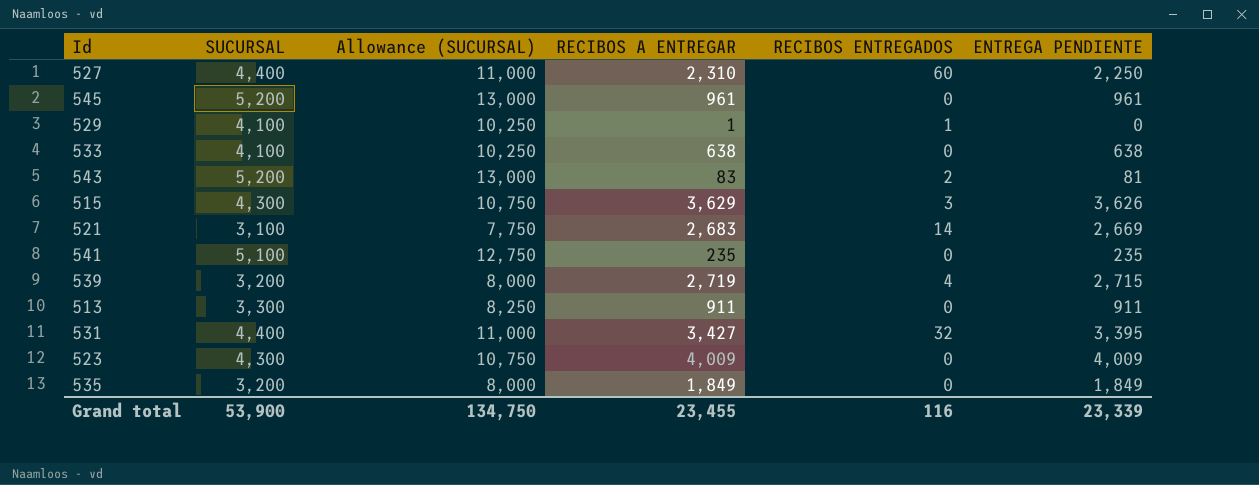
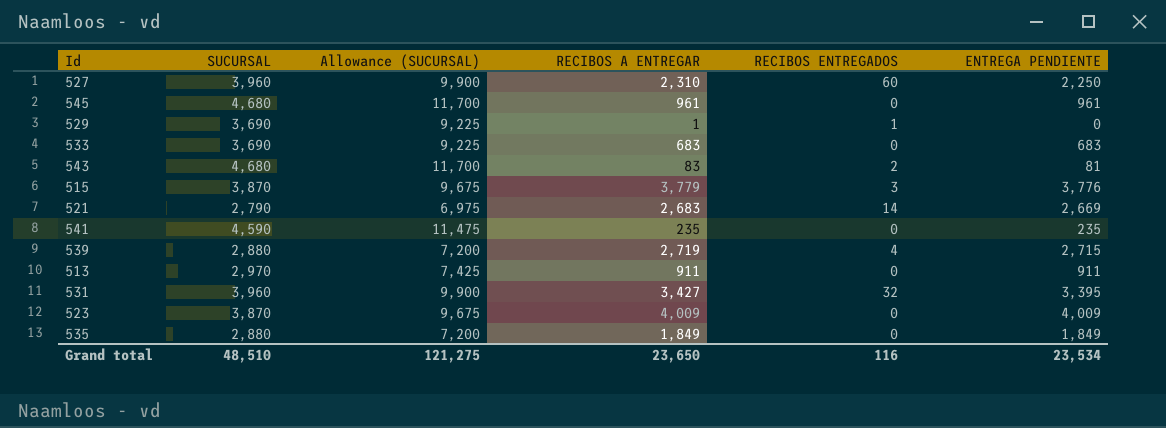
527 | SUCURSAL: 4,400 -> 3,960
527 | Allowance (SUCURSAL): 11,000 -> 9,900
545 | SUCURSAL: 5,200 -> 4,680
545 | Allowance (SUCURSAL): 13,000 -> 11,700
529 | SUCURSAL: 4,100 -> 3,690
529 | Allowance (SUCURSAL): 10,250 -> 9,225
533 | SUCURSAL: 4,100 -> 3,690
533 | Allowance (SUCURSAL): 10,250 -> 9,225
533 | RECIBOS A ENTREGAR: 638 -> 683
533 | ENTREGA PENDIENTE: 638 -> 683
543 | SUCURSAL: 5,200 -> 4,680
543 | Allowance (SUCURSAL): 13,000 -> 11,700
515 | SUCURSAL: 4,300 -> 3,870
515 | Allowance (SUCURSAL): 10,750 -> 9,675
515 | RECIBOS A ENTREGAR: 3,629 -> 3,779
515 | ENTREGA PENDIENTE: 3,626 -> 3,776
521 | SUCURSAL: 3,100 -> 2,790
521 | Allowance (SUCURSAL): 7,750 -> 6,975
541 | SUCURSAL: 5,100 -> 4,590
541 | Allowance (SUCURSAL): 12,750 -> 11,475
539 | SUCURSAL: 3,200 -> 2,880
539 | Allowance (SUCURSAL): 8,000 -> 7,200
513 | SUCURSAL: 3,300 -> 2,970
513 | Allowance (SUCURSAL): 8,250 -> 7,425
531 | SUCURSAL: 4,400 -> 3,960
531 | Allowance (SUCURSAL): 11,000 -> 9,900
523 | SUCURSAL: 4,300 -> 3,870
523 | Allowance (SUCURSAL): 10,750 -> 9,675
535 | SUCURSAL: 3,200 -> 2,880
535 | Allowance (SUCURSAL): 8,000 -> 7,200
Grand total | SUCURSAL: 53,900 -> 48,510
Grand total | Allowance (SUCURSAL): 134,750 -> 121,275
Grand total | RECIBOS A ENTREGAR: 23,455 -> 23,650
Grand total | ENTREGA PENDIENTE: 23,339 -> 23,534

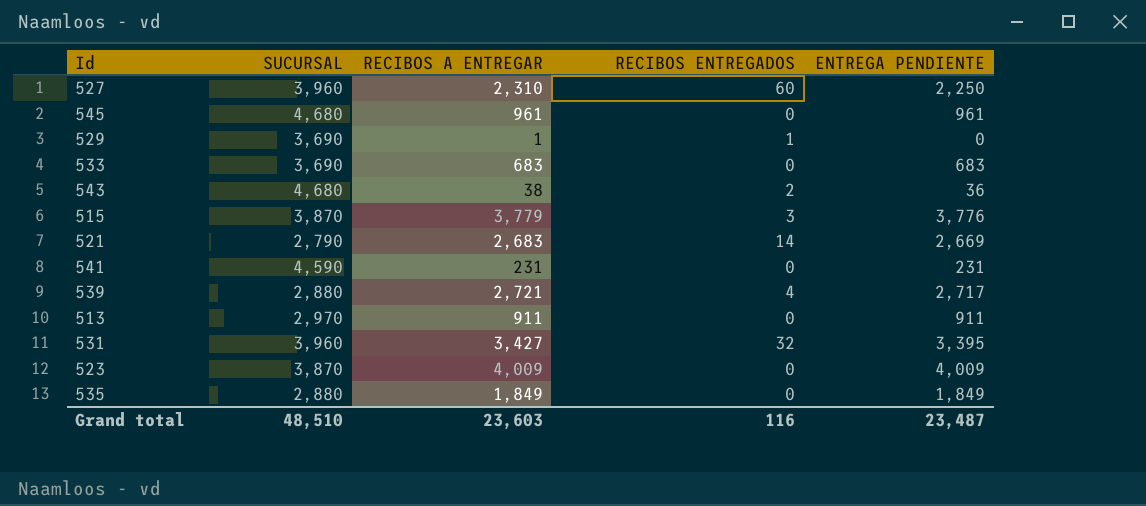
column Allowance (SUCURSAL) | formula: [SUCURSAL] * 2.5 -> none
543 | RECIBOS A ENTREGAR: 83 -> 38
543 | ENTREGA PENDIENTE: 81 -> 36
541 | RECIBOS A ENTREGAR: 235 -> 231
541 | ENTREGA PENDIENTE: 235 -> 231
539 | RECIBOS A ENTREGAR: 2,719 -> 2,721
539 | ENTREGA PENDIENTE: 2,715 -> 2,717
Grand total | RECIBOS A ENTREGAR: 23,650 -> 23,603
Grand total | ENTREGA PENDIENTE: 23,534 -> 23,487

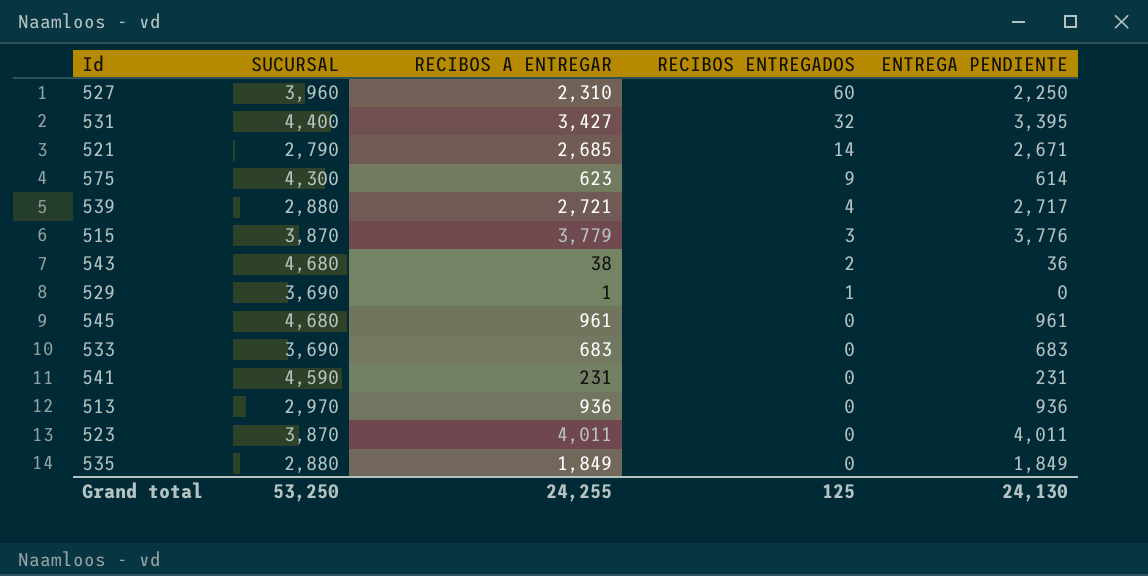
row order: none -> RECIBOS ENTREGADOS descending
531 | SUCURSAL: 3,960 -> 4,400
521 | RECIBOS A ENTREGAR: 2,683 -> 2,685
521 | ENTREGA PENDIENTE: 2,669 -> 2,671
row 575: none -> 4,300 | 623 | 9 | 614
513 | RECIBOS A ENTREGAR: 911 -> 936
513 | ENTREGA PENDIENTE: 911 -> 936
523 | RECIBOS A ENTREGAR: 4,009 -> 4,011
523 | ENTREGA PENDIENTE: 4,009 -> 4,011
Grand total | SUCURSAL: 48,510 -> 53,250
Grand total | RECIBOS A ENTREGAR: 23,603 -> 24,255
Grand total | RECIBOS ENTREGADOS: 116 -> 125
Grand total | ENTREGA PENDIENTE: 23,487 -> 24,130

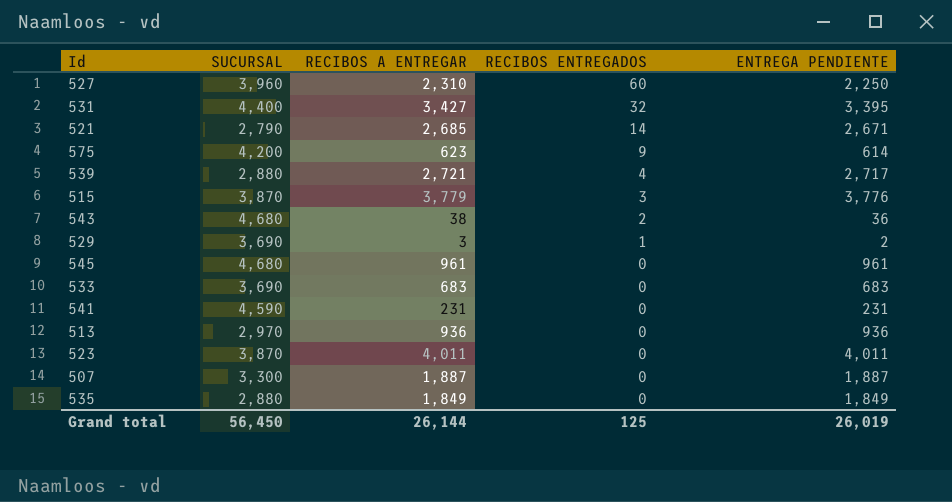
575 | SUCURSAL: 4,300 -> 4,200
529 | RECIBOS A ENTREGAR: 1 -> 3
529 | ENTREGA PENDIENTE: 0 -> 2
row 507: none -> 3,300 | 1,887 | 0 | 1,887
Grand total | SUCURSAL: 53,250 -> 56,450
Grand total | RECIBOS A ENTREGAR: 24,255 -> 26,144
Grand total | ENTREGA PENDIENTE: 24,130 -> 26,019

